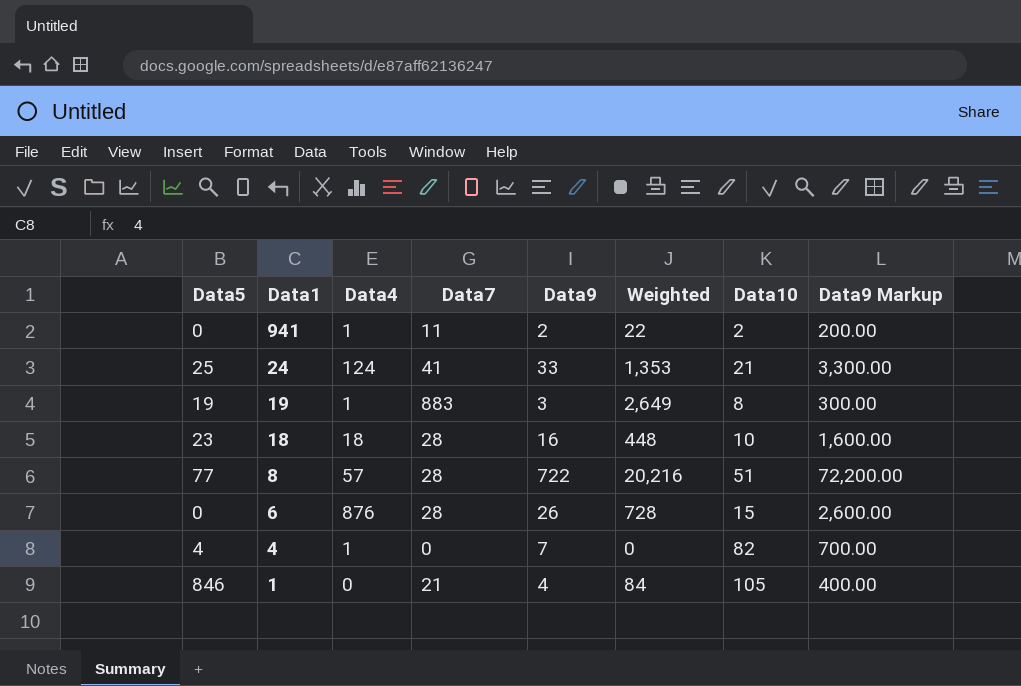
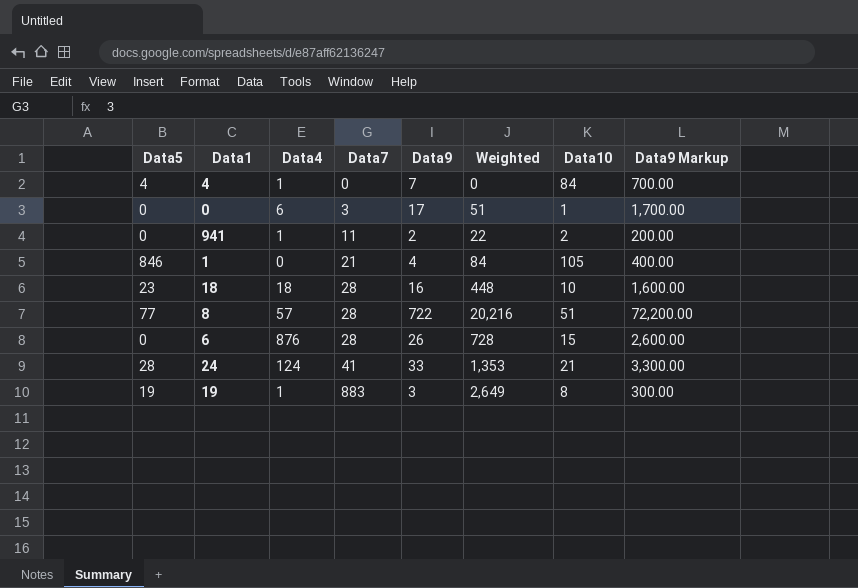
row order: Data1 descending -> Data7 ascending
4 | Data10: 82 -> 84
row 0: none -> 0 | 6 | 3 | 17 | 51 | 1 | 1,700.00
24 | Data5: 25 -> 28

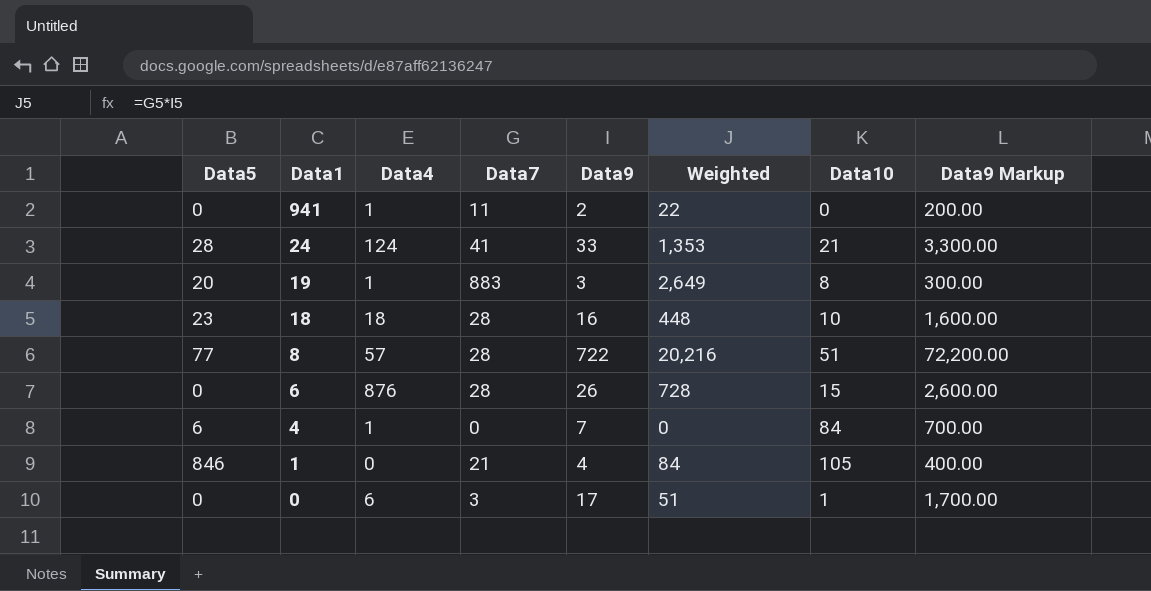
row order: Data7 ascending -> Data1 descending
941 | Data10: 2 -> 0
19 | Data5: 19 -> 20
4 | Data5: 4 -> 6

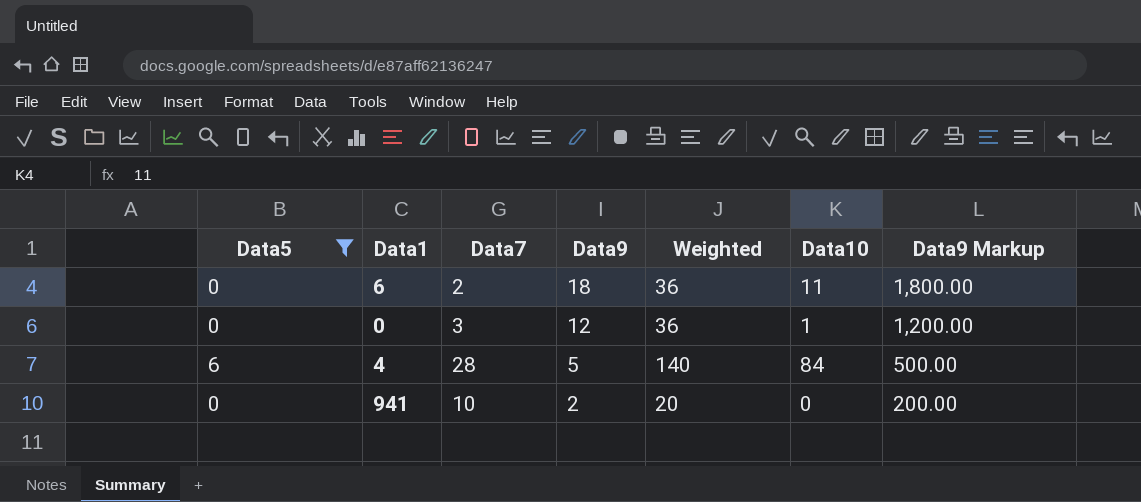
filter: none -> Data5 <= 6
row order: Data1 descending -> Data9 descending
column Data4 | position: 3 -> none
6 | Data7: 28 -> 2
6 | Data9: 26 -> 18
6 | Weighted: 728 -> 36
6 | Data10: 15 -> 11
6 | Data9 Markup: 2,600.00 -> 1,800.00
0 | Data9: 17 -> 12
0 | Weighted: 51 -> 36
0 | Data9 Markup: 1,700.00 -> 1,200.00
4 | Data7: 0 -> 28
4 | Data9: 7 -> 5
4 | Weighted: 0 -> 140
4 | Data9 Markup: 700.00 -> 500.00
941 | Data7: 11 -> 10
941 | Weighted: 22 -> 20

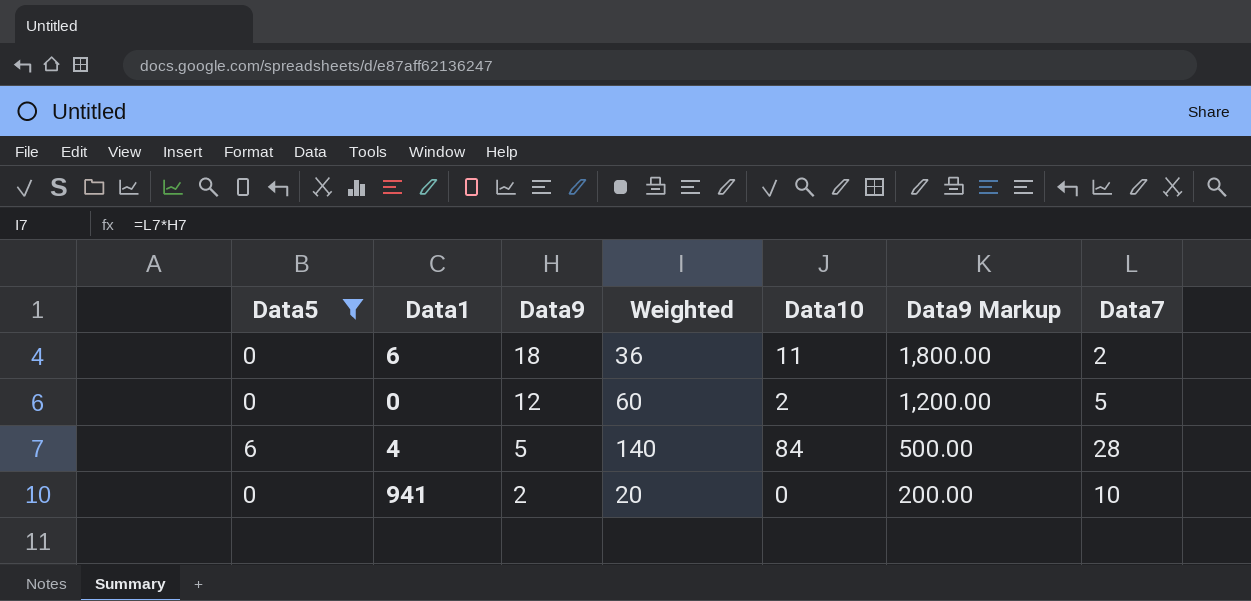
column Data7 | position: 3 -> 7
0 | Weighted: 36 -> 60
0 | Data10: 1 -> 2
0 | Data7: 3 -> 5

